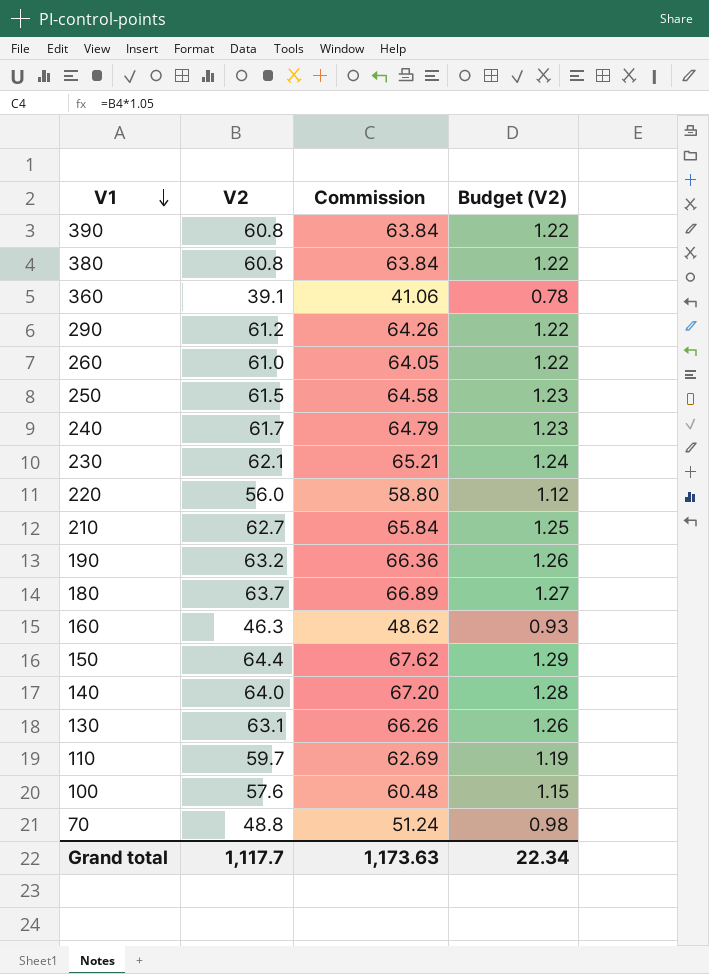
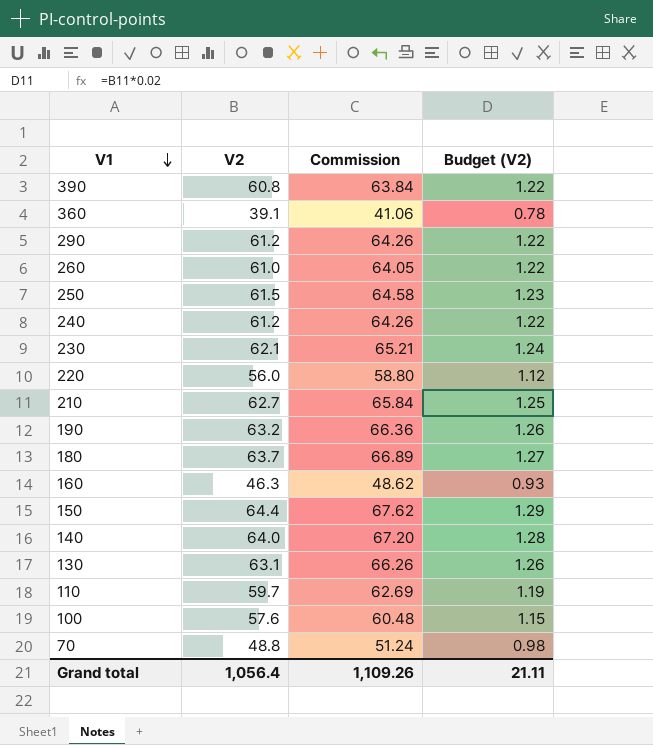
row 380: 60.8 | 63.84 | 1.22 -> none
240 | V2: 61.7 -> 61.2
240 | Commission: 64.79 -> 64.26
240 | Budget (V2): 1.23 -> 1.22
Grand total | V2: 1,117.7 -> 1,056.4
Grand total | Commission: 1,173.63 -> 1,109.26
Grand total | Budget (V2): 22.34 -> 21.11

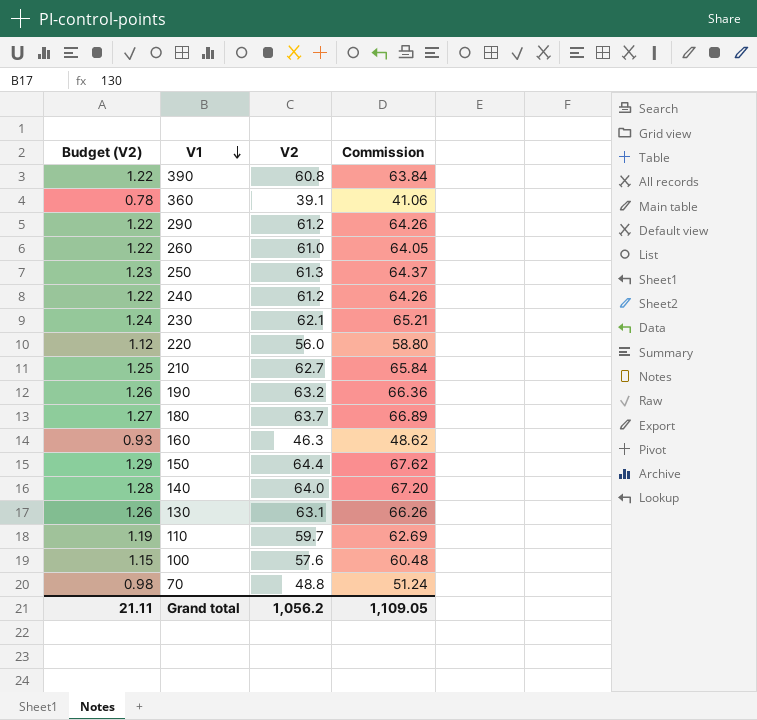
column Budget (V2) | position: 4 -> 1
250 | V2: 61.5 -> 61.3
250 | Commission: 64.58 -> 64.37
Grand total | V2: 1,056.4 -> 1,056.2
Grand total | Commission: 1,109.26 -> 1,109.05

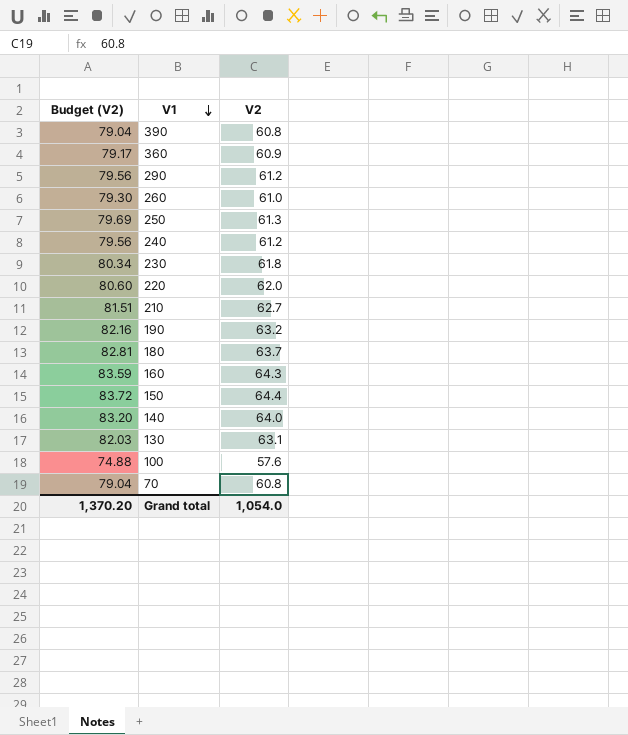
column Commission | formula: [V2] * 1.05 -> none
column Budget (V2) | formula: [V2] * 0.02 -> [V2] * 1.3
row 110: 1.19 | 59.7 | 62.69 -> none
360 | V2: 39.1 -> 60.9
230 | V2: 62.1 -> 61.8
220 | V2: 56.0 -> 62.0
160 | V2: 46.3 -> 64.3
70 | V2: 48.8 -> 60.8
Grand total | Budget (V2): 21.11 -> 1,370.20
Grand total | V2: 1,056.2 -> 1,054.0

